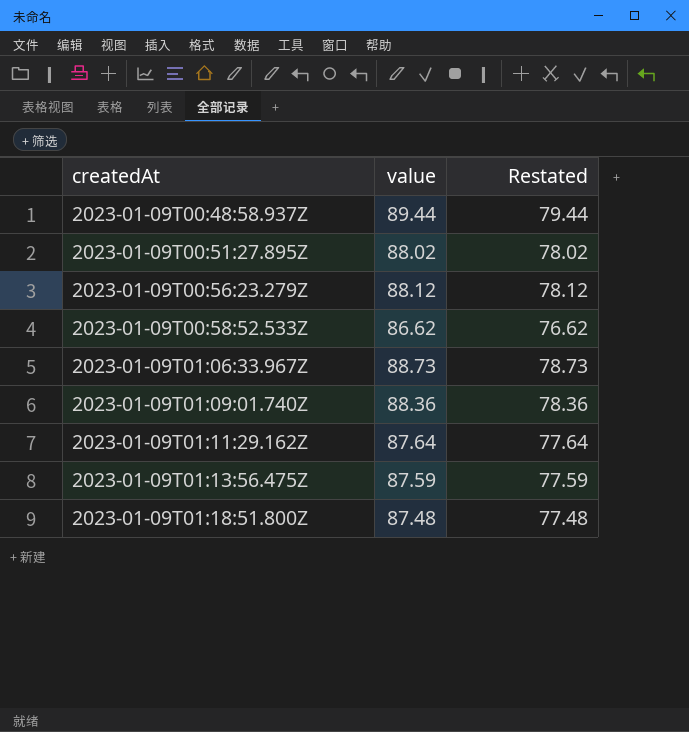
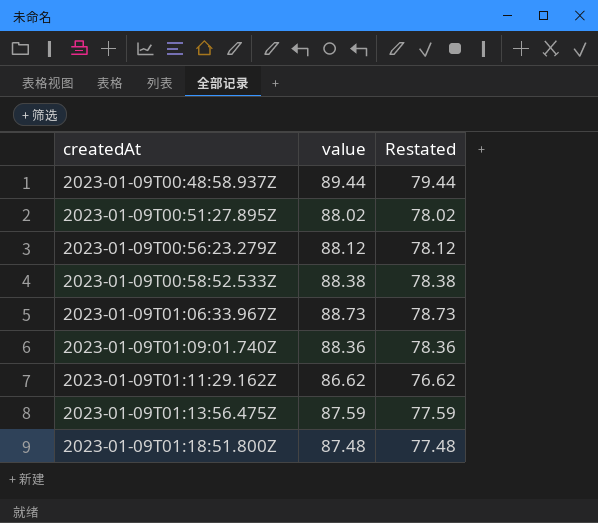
2023-01-09T00:58:52.533Z | value: 86.62 -> 88.38
2023-01-09T00:58:52.533Z | Restated: 76.62 -> 78.38
2023-01-09T01:11:29.162Z | value: 87.64 -> 86.62
2023-01-09T01:11:29.162Z | Restated: 77.64 -> 76.62

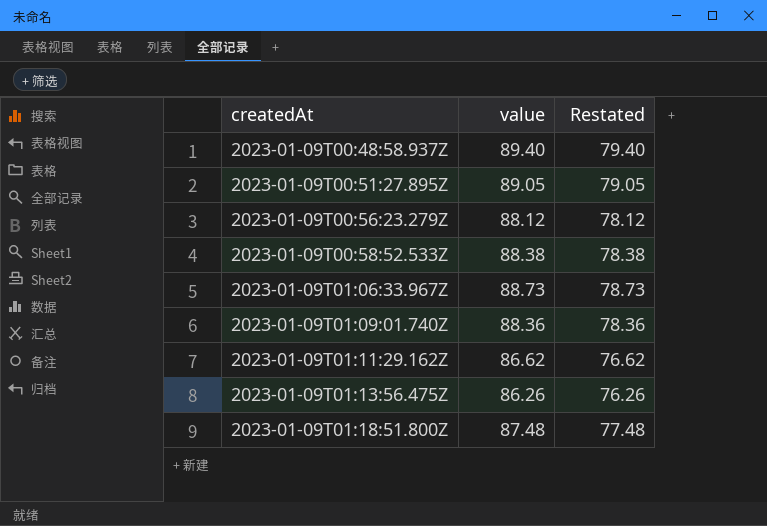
2023-01-09T00:48:58.937Z | value: 89.44 -> 89.40
2023-01-09T00:48:58.937Z | Restated: 79.44 -> 79.40
2023-01-09T00:51:27.895Z | value: 88.02 -> 89.05
2023-01-09T00:51:27.895Z | Restated: 78.02 -> 79.05
2023-01-09T01:13:56.475Z | value: 87.59 -> 86.26
2023-01-09T01:13:56.475Z | Restated: 77.59 -> 76.26

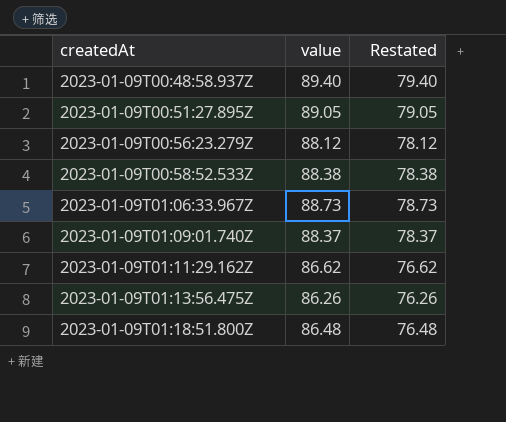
2023-01-09T01:09:01.740Z | value: 88.36 -> 88.37
2023-01-09T01:09:01.740Z | Restated: 78.36 -> 78.37
2023-01-09T01:18:51.800Z | value: 87.48 -> 86.48
2023-01-09T01:18:51.800Z | Restated: 77.48 -> 76.48

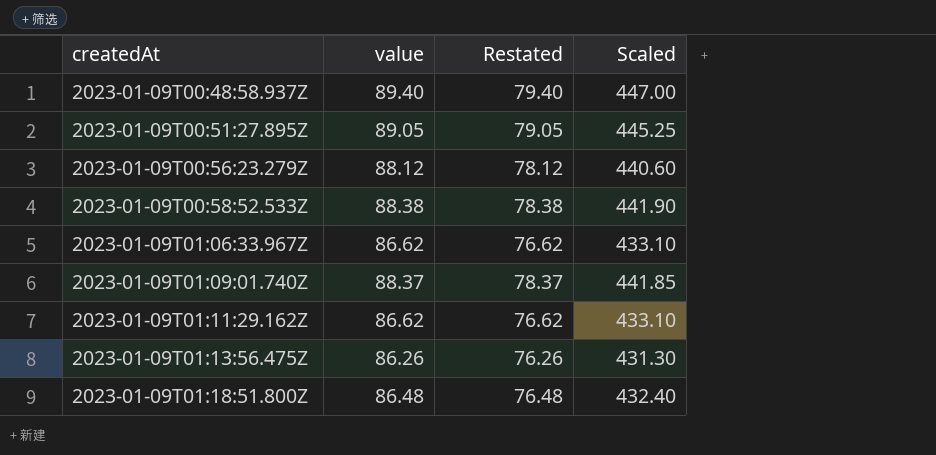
column Scaled | formula: none -> [value] * 5
2023-01-09T01:06:33.967Z | value: 88.73 -> 86.62
2023-01-09T01:06:33.967Z | Restated: 78.73 -> 76.62

